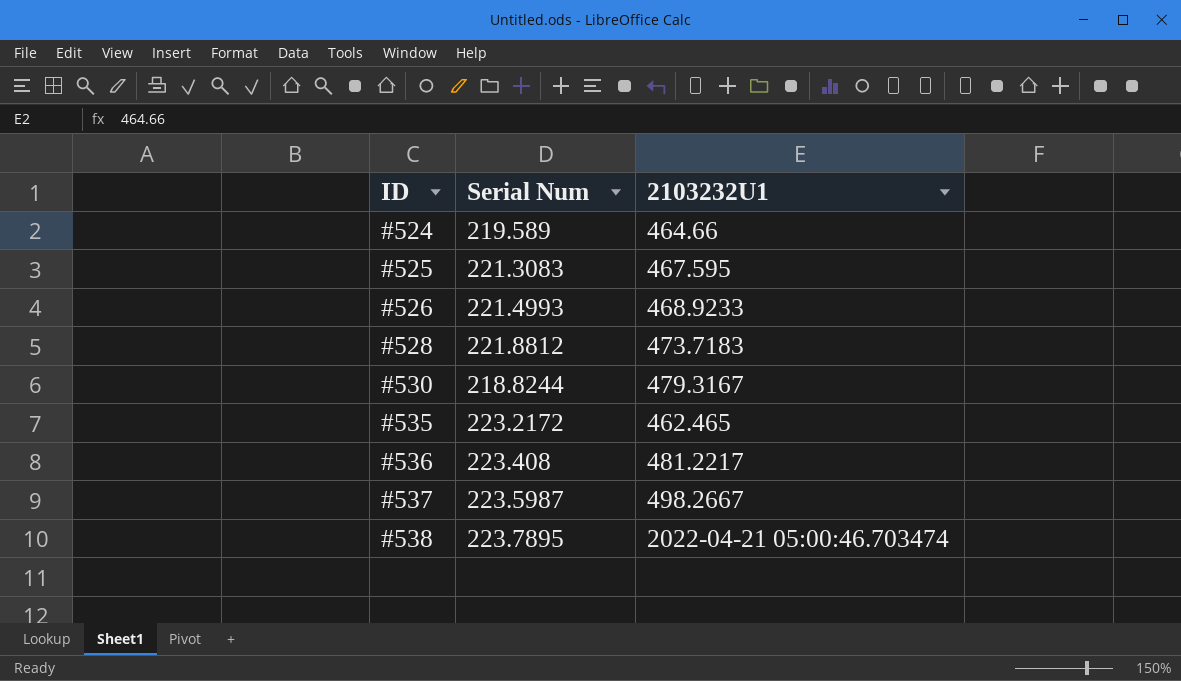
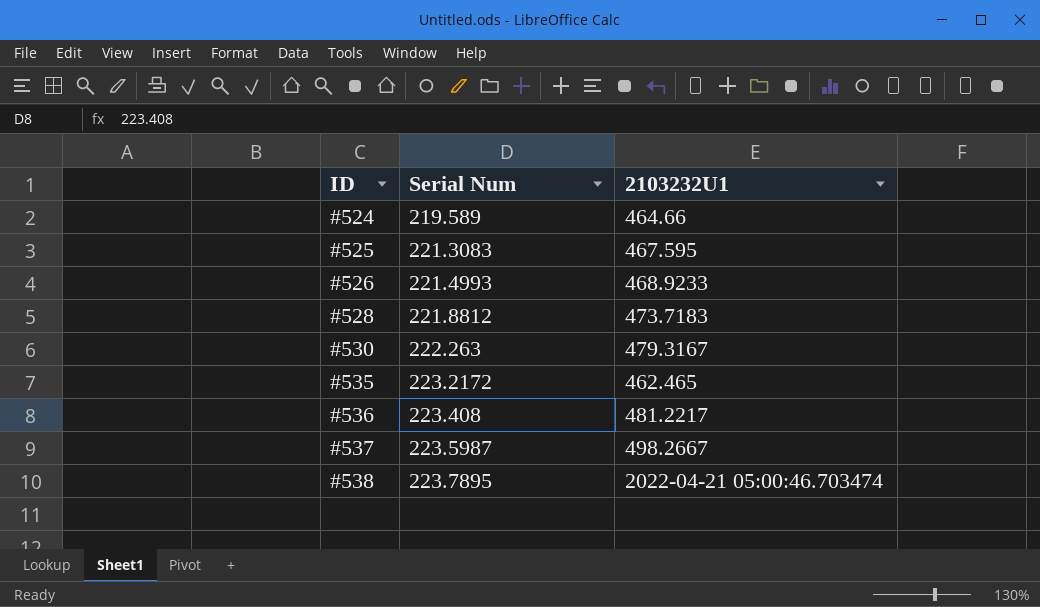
#530 | Serial Num: 218.8244 -> 222.263

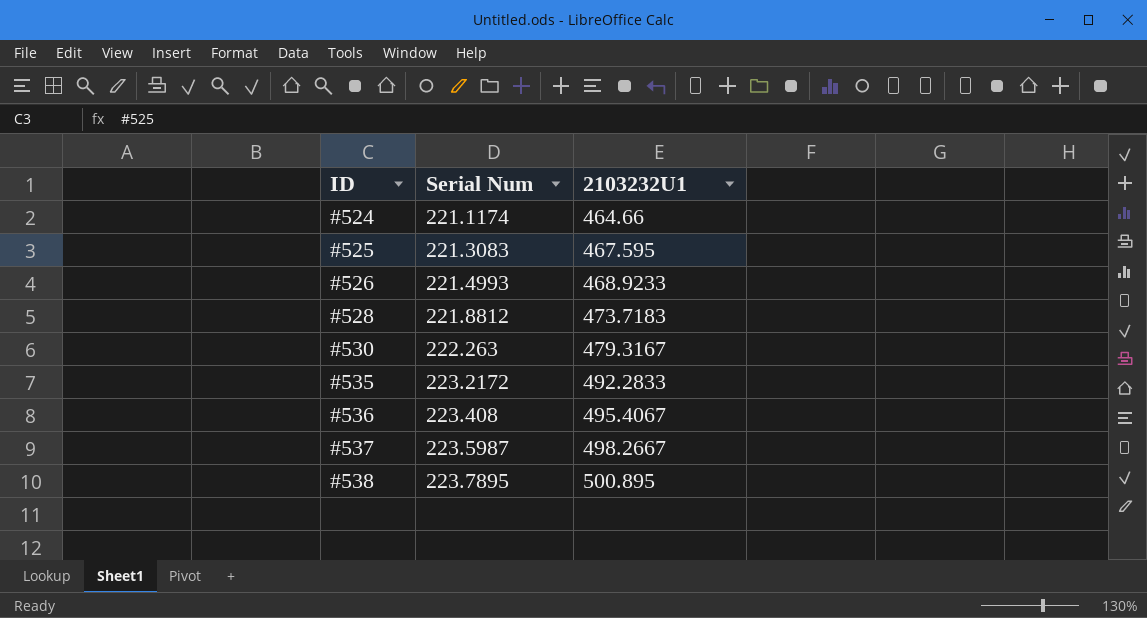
#524 | Serial Num: 219.589 -> 221.1174
#535 | 2103232U1: 462.465 -> 492.2833
#536 | 2103232U1: 481.2217 -> 495.4067
#538 | 2103232U1: 2022-04-21 05:00:46.703474 -> 500.895

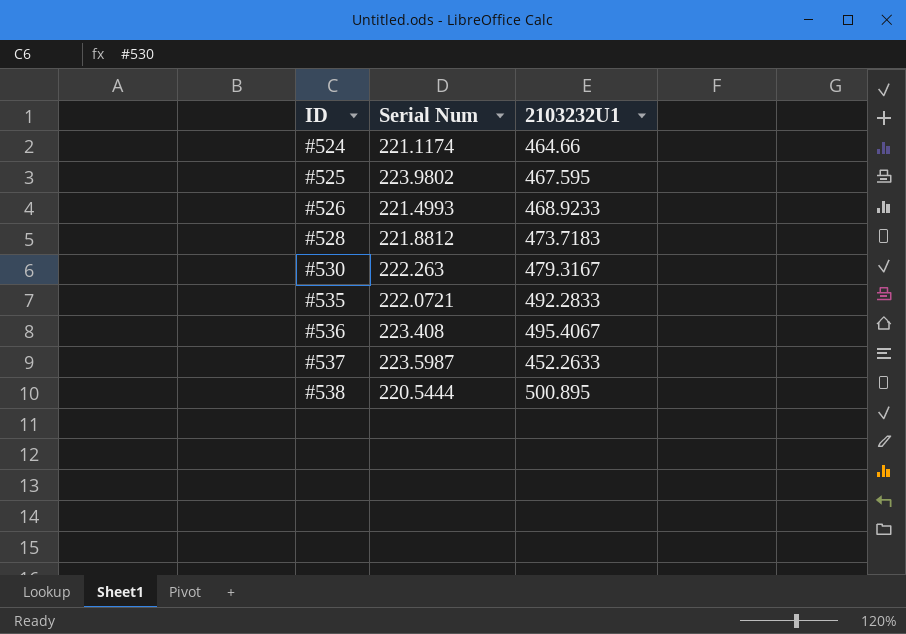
#525 | Serial Num: 221.3083 -> 223.9802
#535 | Serial Num: 223.2172 -> 222.0721
#537 | 2103232U1: 498.2667 -> 452.2633
#538 | Serial Num: 223.7895 -> 220.5444

